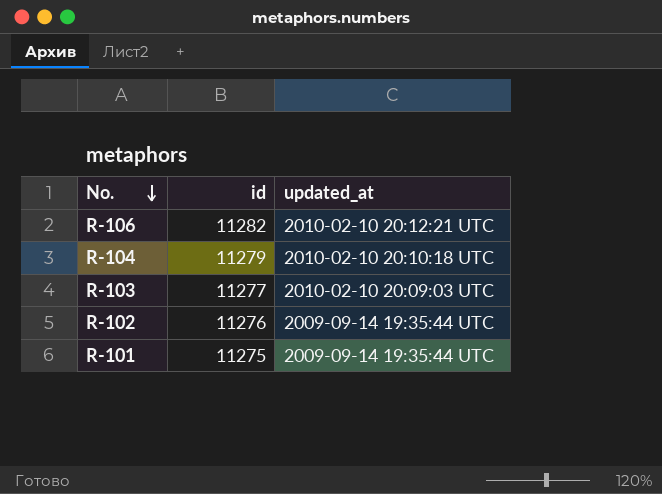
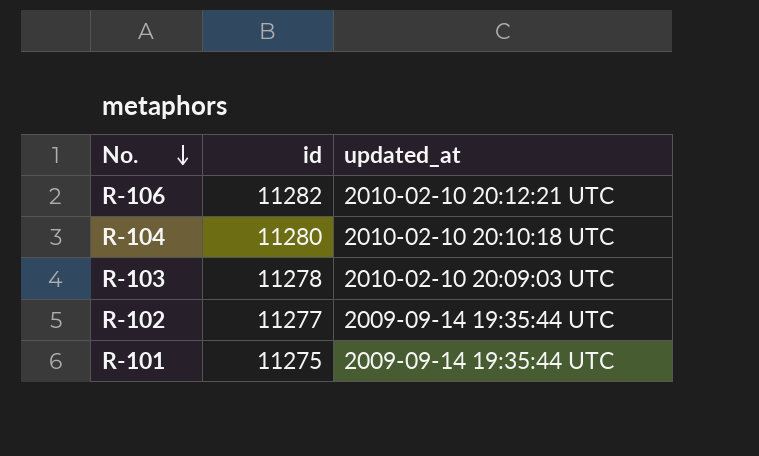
R-104 | id: 11279 -> 11280
R-103 | id: 11277 -> 11278
R-102 | id: 11276 -> 11277

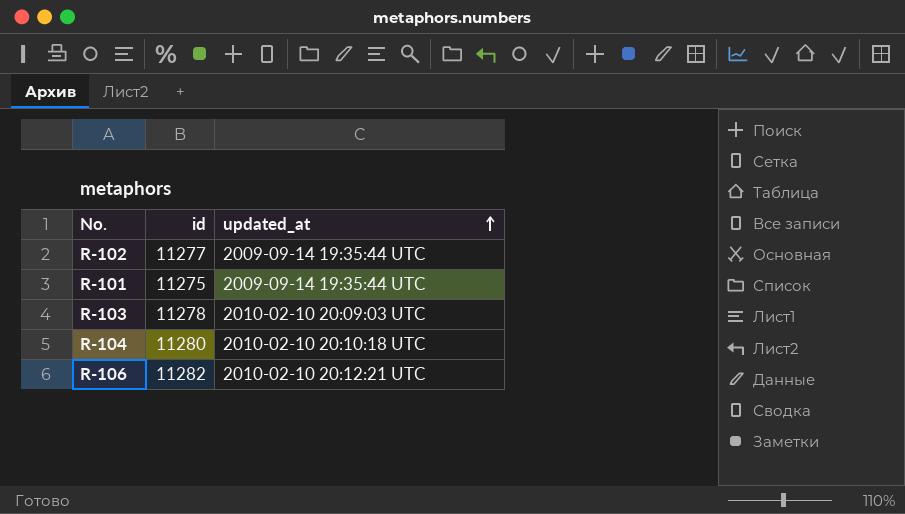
row order: No. descending -> updated_at ascending

